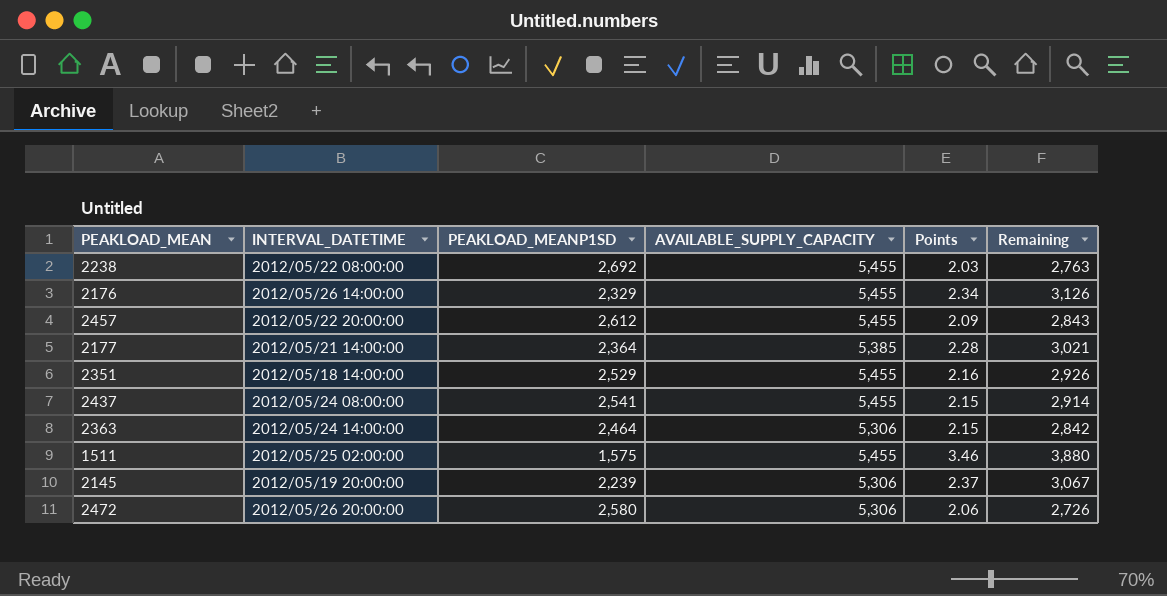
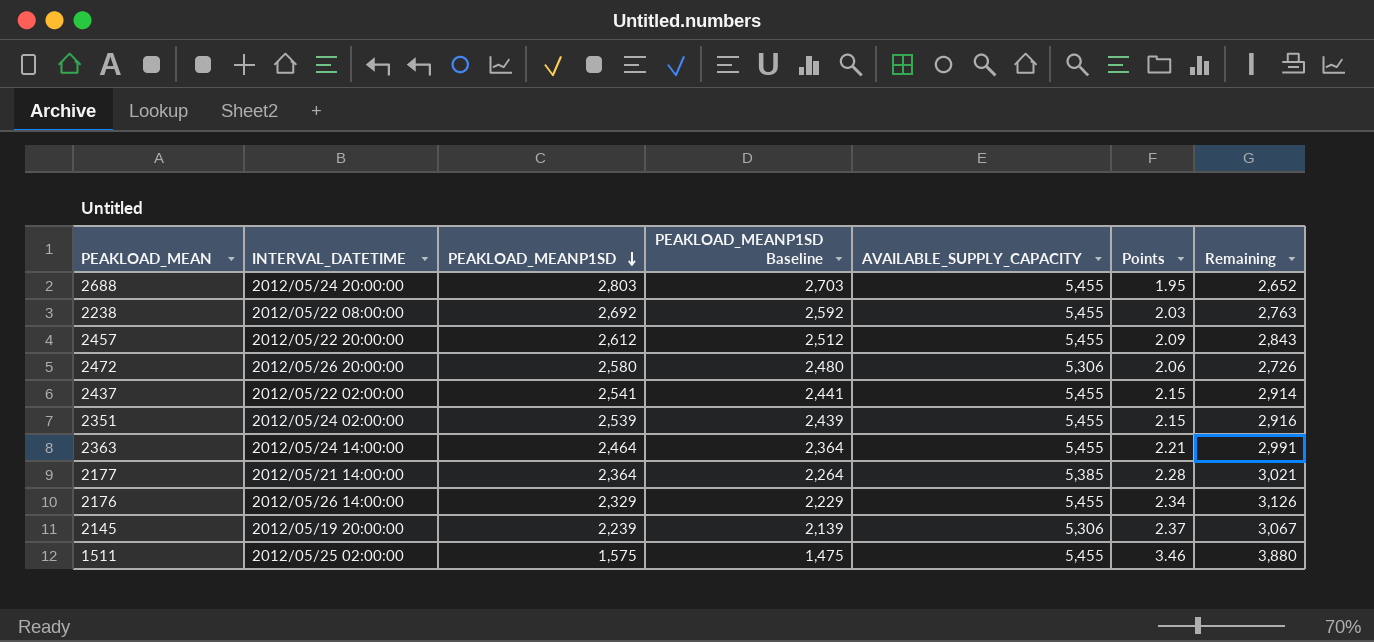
row order: none -> PEAKLOAD_MEANP1SD descending
column PEAKLOAD_MEANP1SD Baseline | formula: none -> [PEAKLOAD_MEANP1SD] - 100
row 2688: none -> 2012/05/24 20:00:00 | 2,803 | 2,703 | 5,455 | 1.95 | 2,652
2437 | INTERVAL_DATETIME: 2012/05/24 08:00:00 -> 2012/05/22 02:00:00
2351 | INTERVAL_DATETIME: 2012/05/18 14:00:00 -> 2012/05/24 02:00:00
2351 | PEAKLOAD_MEANP1SD: 2,529 -> 2,539
2351 | Points: 2.16 -> 2.15
2351 | Remaining: 2,926 -> 2,916
2363 | AVAILABLE_SUPPLY_CAPACITY: 5,306 -> 5,455
2363 | Points: 2.15 -> 2.21
2363 | Remaining: 2,842 -> 2,991

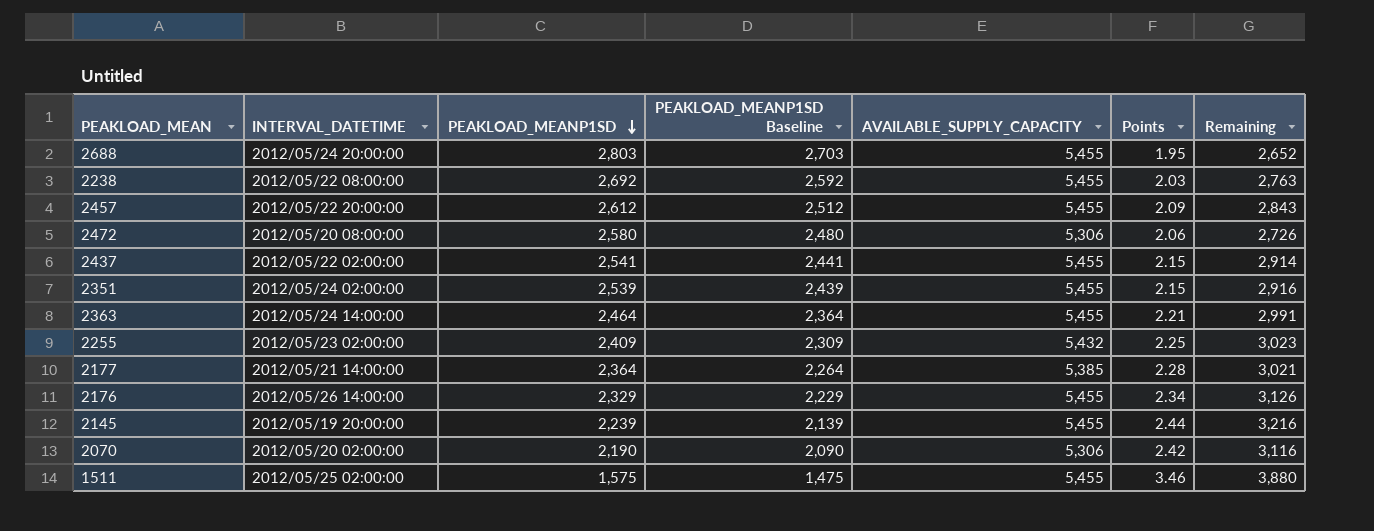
2472 | INTERVAL_DATETIME: 2012/05/26 20:00:00 -> 2012/05/20 08:00:00
row 2255: none -> 2012/05/23 02:00:00 | 2,409 | 2,309 | 5,432 | 2.25 | 3,023
2145 | AVAILABLE_SUPPLY_CAPACITY: 5,306 -> 5,455
2145 | Points: 2.37 -> 2.44
2145 | Remaining: 3,067 -> 3,216
row 2070: none -> 2012/05/20 02:00:00 | 2,190 | 2,090 | 5,306 | 2.42 | 3,116

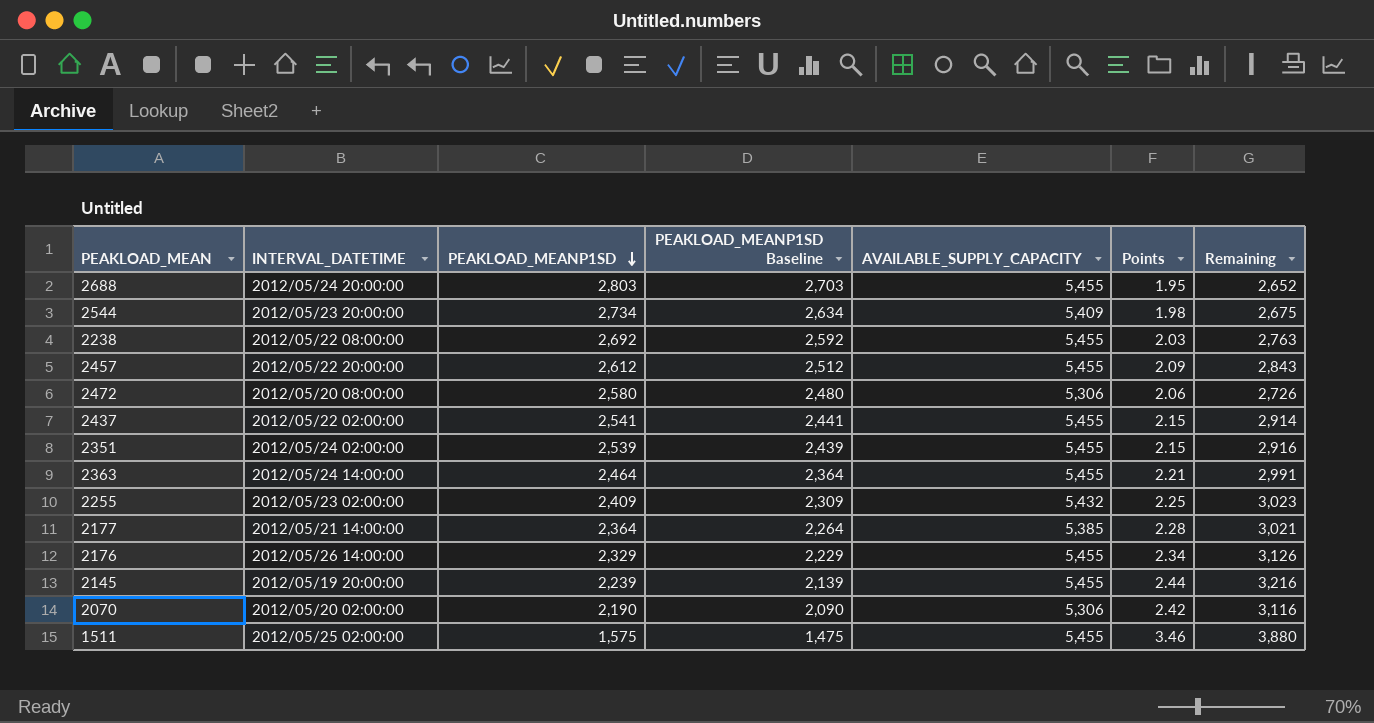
row 2544: none -> 2012/05/23 20:00:00 | 2,734 | 2,634 | 5,409 | 1.98 | 2,675

